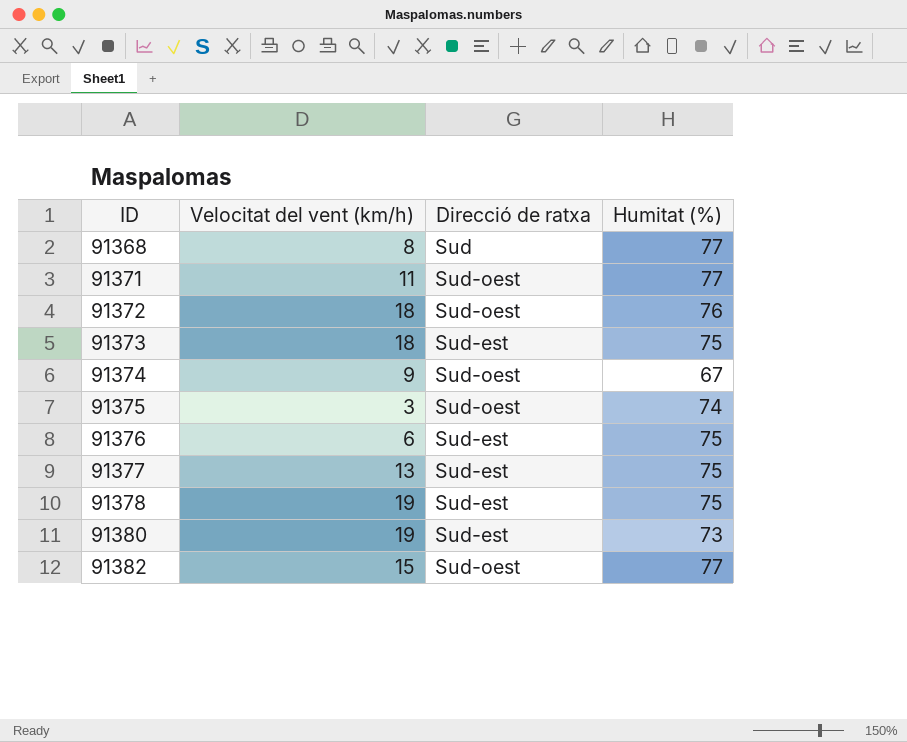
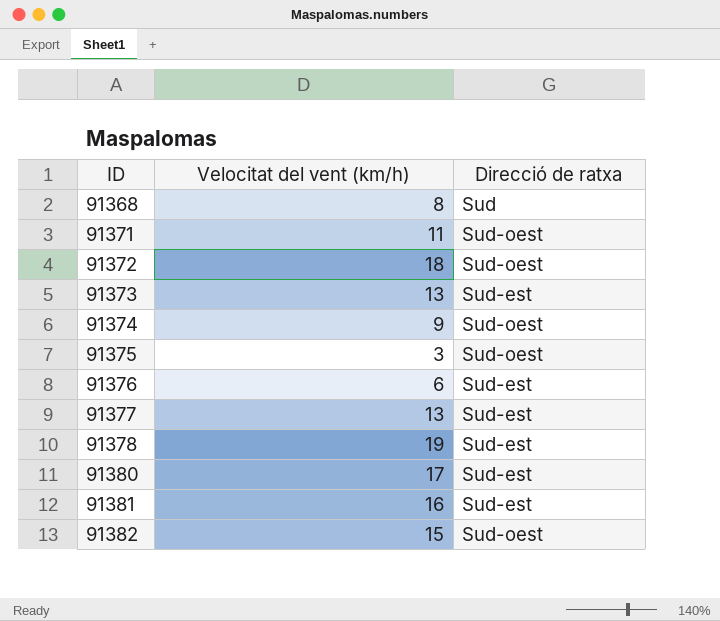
column Humitat (%) | position: 4 -> none
91373 | Velocitat del vent (km/h): 18 -> 13
91380 | Velocitat del vent (km/h): 19 -> 17
row 91381: none -> 16 | Sud-est

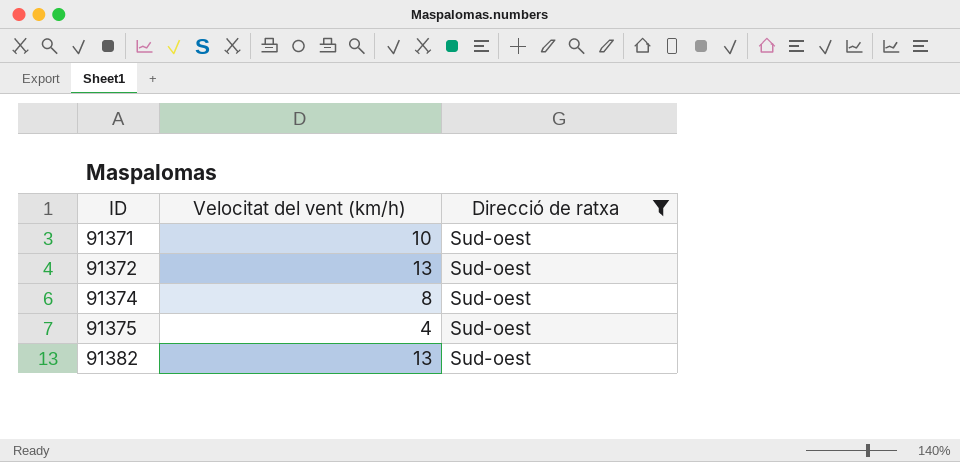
filter: none -> Direcció de ratxa = Sud-oest
91371 | Velocitat del vent (km/h): 11 -> 10
91372 | Velocitat del vent (km/h): 18 -> 13
91374 | Velocitat del vent (km/h): 9 -> 8
91375 | Velocitat del vent (km/h): 3 -> 4
91382 | Velocitat del vent (km/h): 15 -> 13

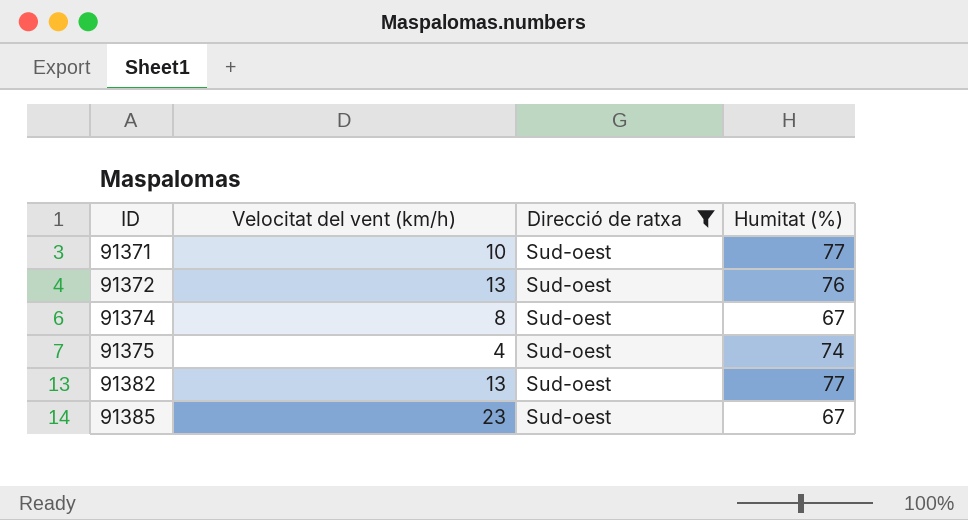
column Humitat (%) | position: none -> 4
row 91385: none -> 23 | Sud-oest | 67

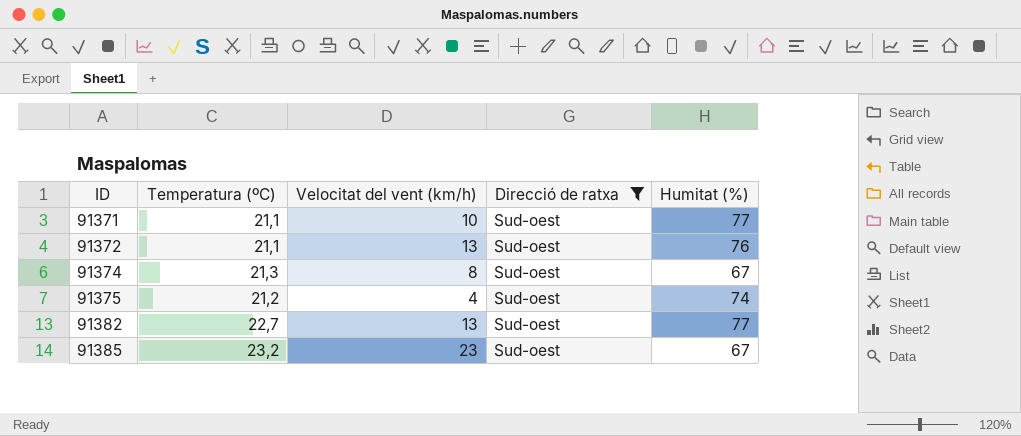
column Temperatura (ºC) | position: none -> 2

